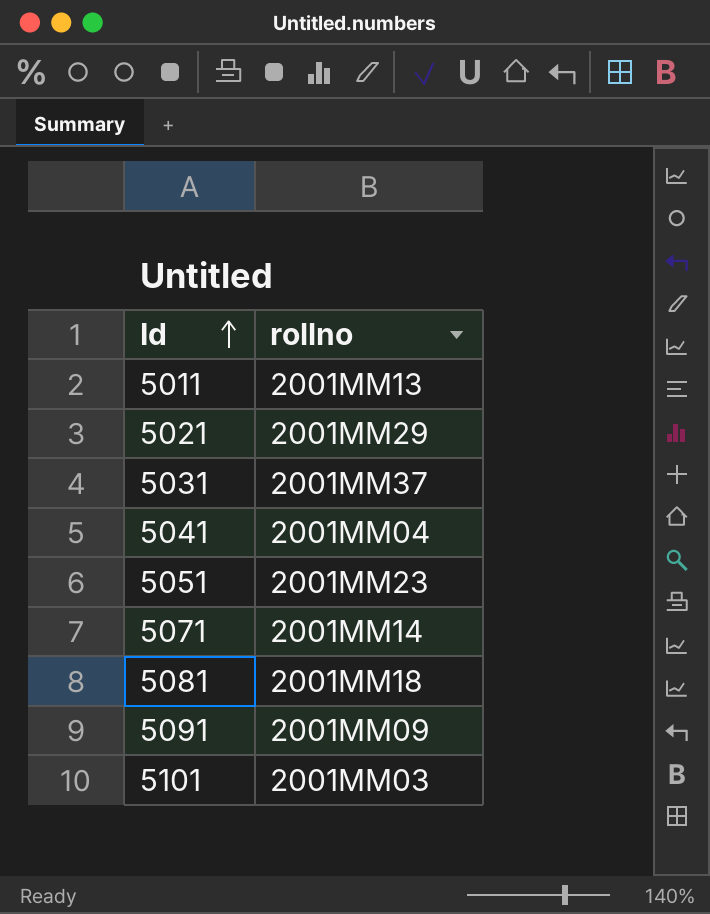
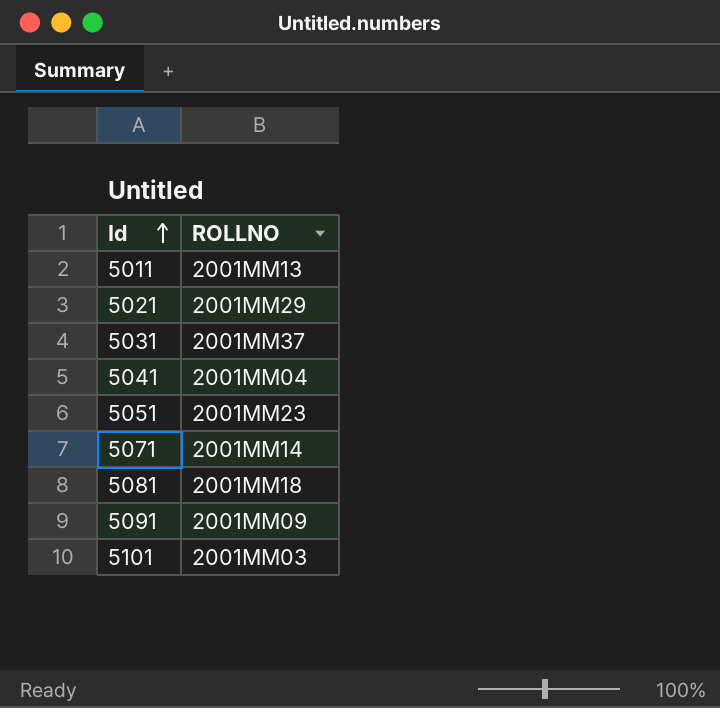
column name: rollno -> ROLLNO

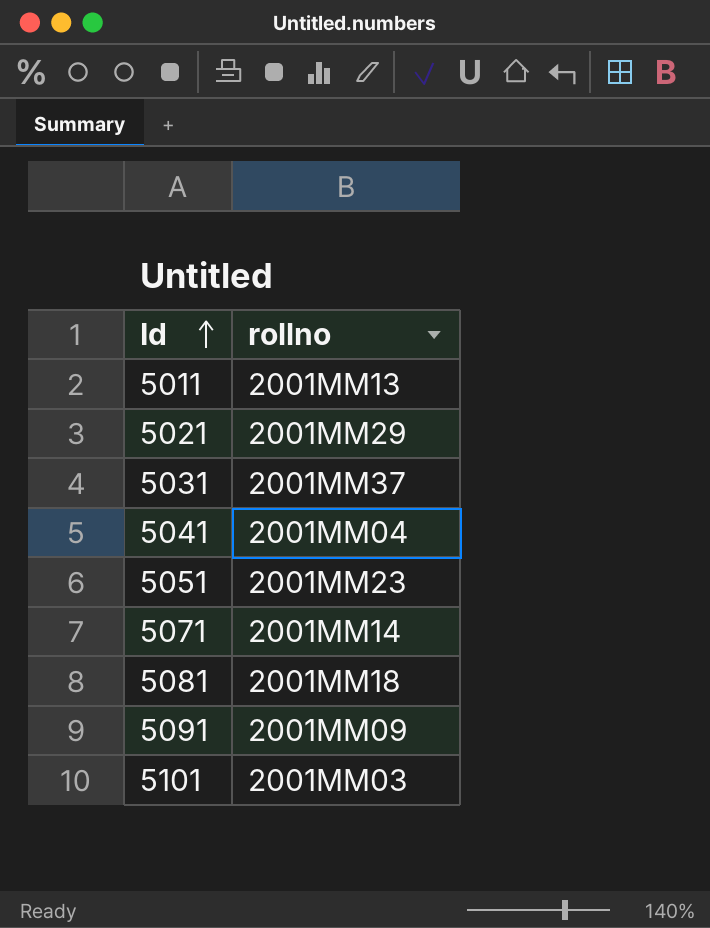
column name: ROLLNO -> rollno

